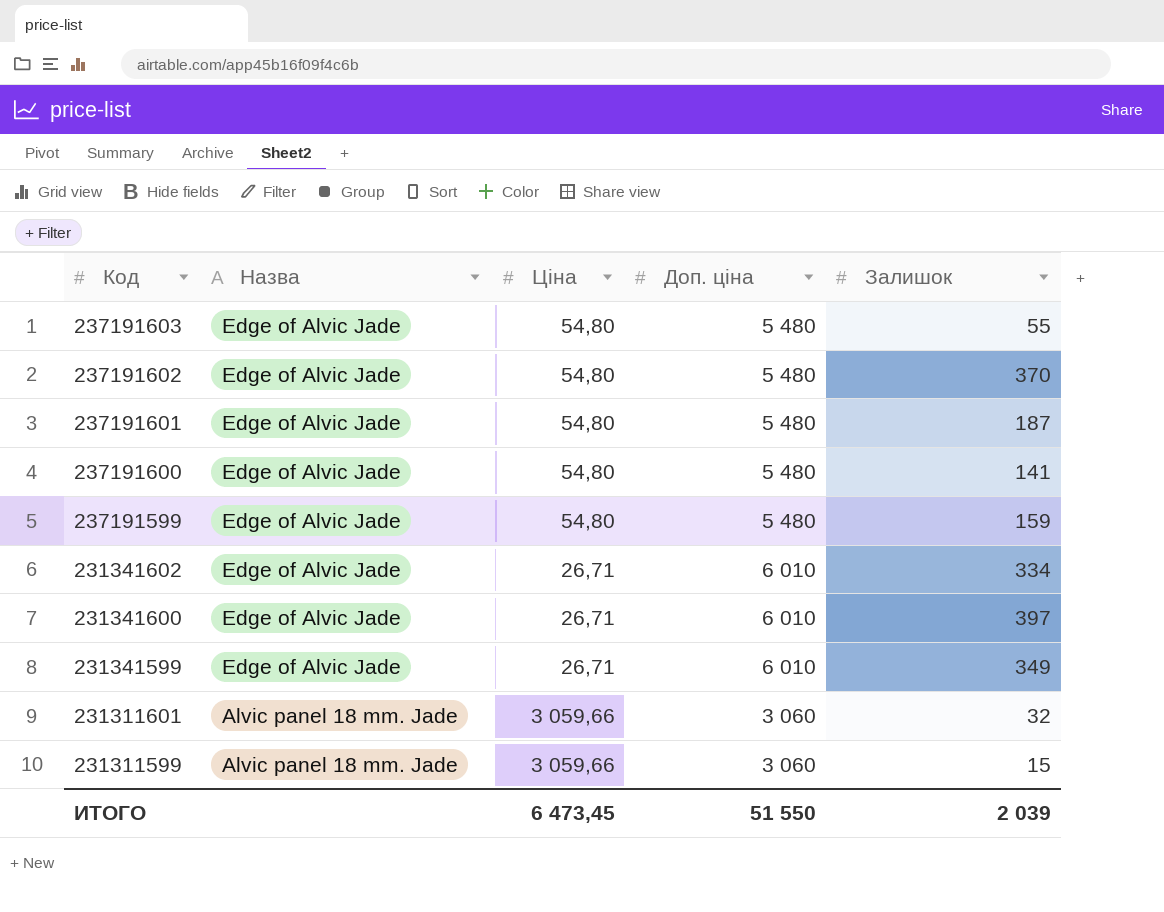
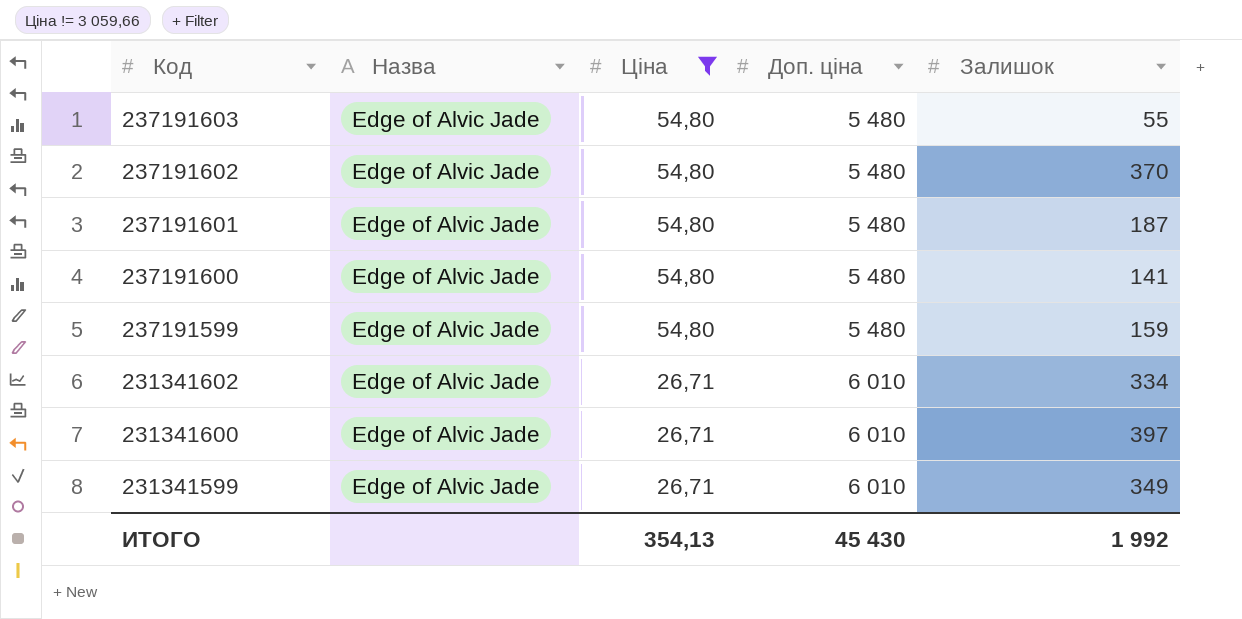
filter: none -> Ціна != 3 059,66
ИТОГО | Ціна: 6 473,45 -> 354,13
ИТОГО | Доп. ціна: 51 550 -> 45 430
ИТОГО | Залишок: 2 039 -> 1 992

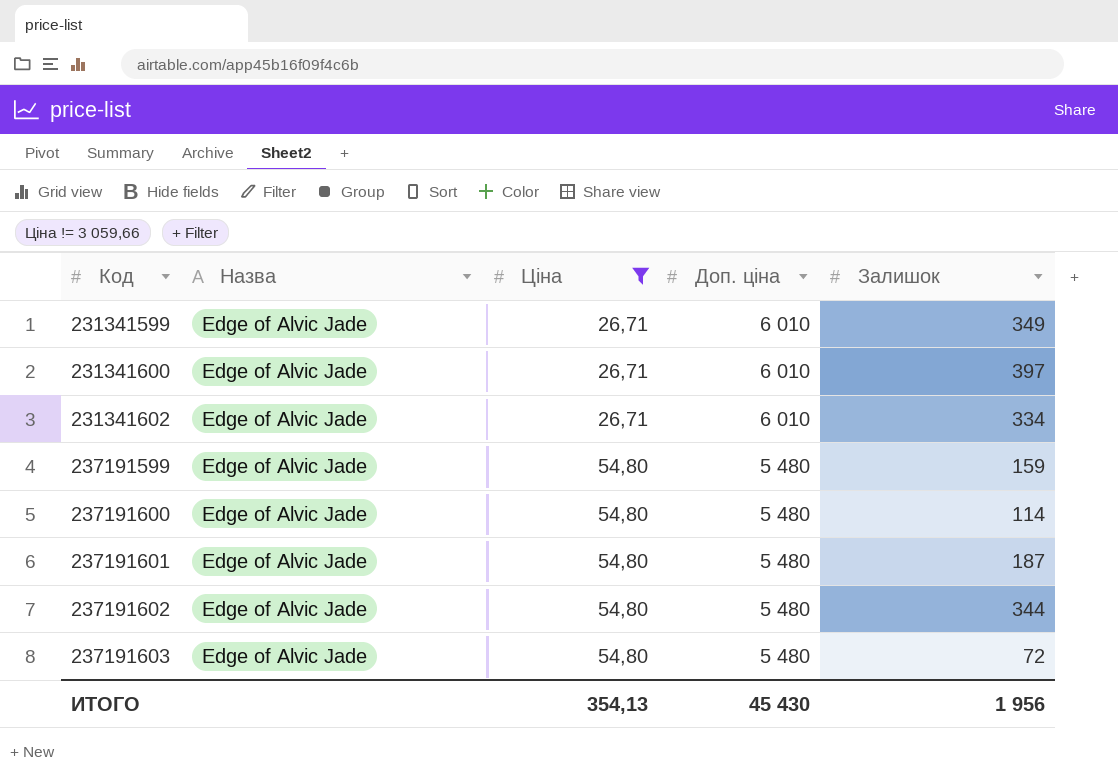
row order: Код descending -> Код ascending
237191600 | Залишок: 141 -> 114
237191602 | Залишок: 370 -> 344
237191603 | Залишок: 55 -> 72
ИТОГО | Залишок: 1 992 -> 1 956

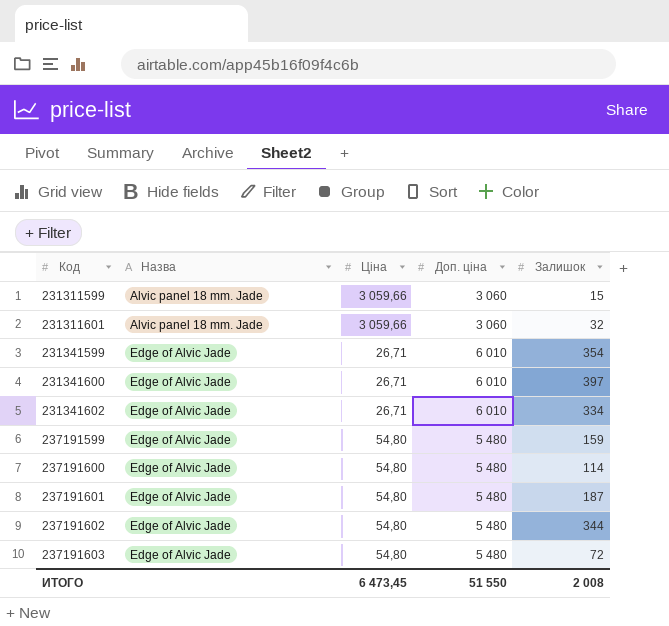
filter: Ціна != 3 059,66 -> none
231341599 | Залишок: 349 -> 354
ИТОГО | Ціна: 354,13 -> 6 473,45
ИТОГО | Доп. ціна: 45 430 -> 51 550
ИТОГО | Залишок: 1 956 -> 2 008

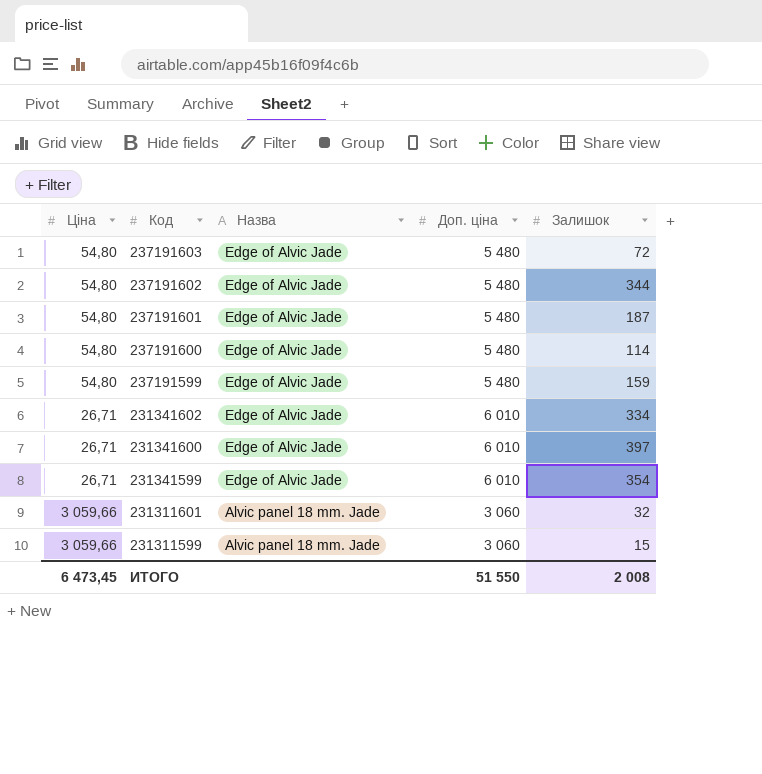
row order: Код ascending -> Код descending
column Ціна | position: 3 -> 1

